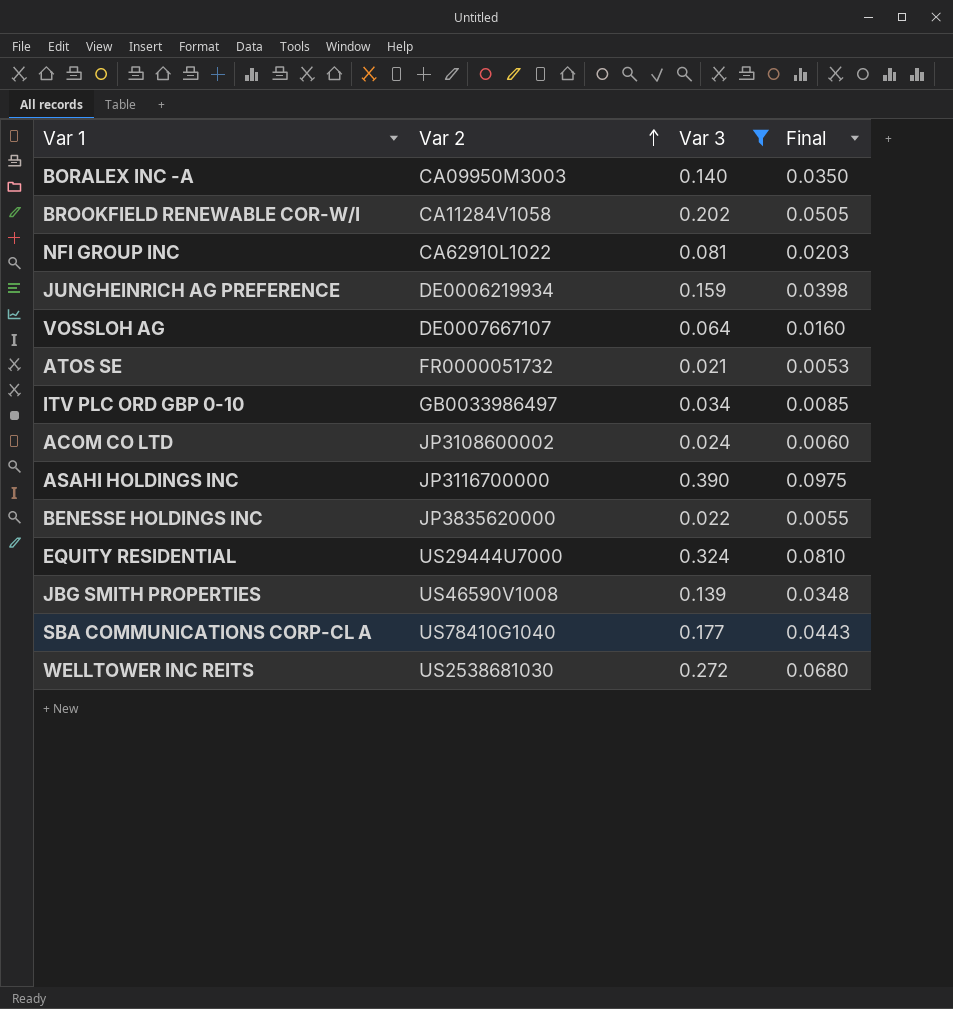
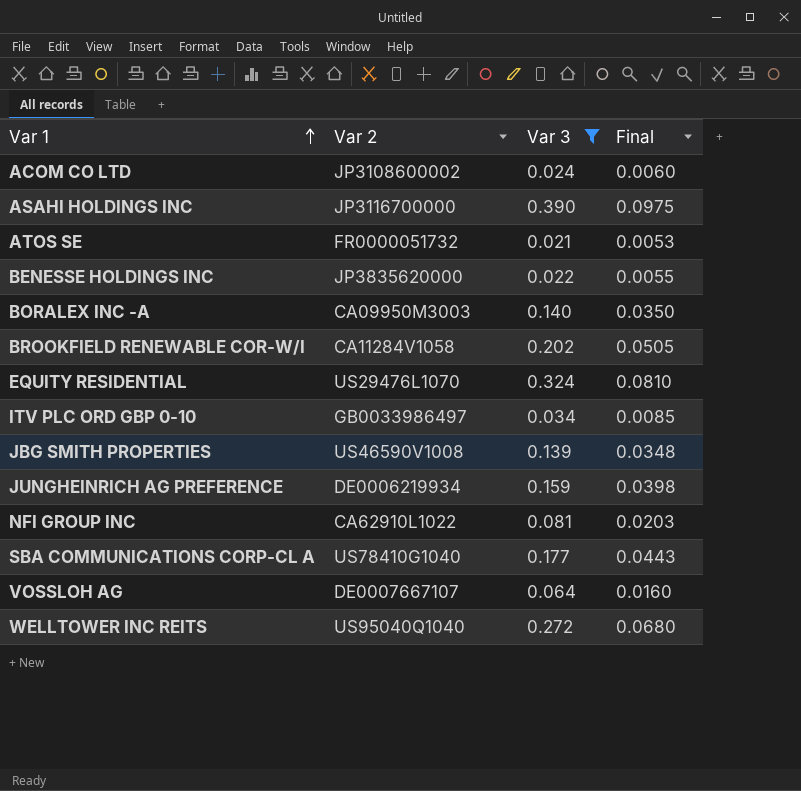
row order: Var 2 ascending -> Var 1 ascending
EQUITY RESIDENTIAL | Var 2: US29444U7000 -> US29476L1070
WELLTOWER INC REITS | Var 2: US2538681030 -> US95040Q1040

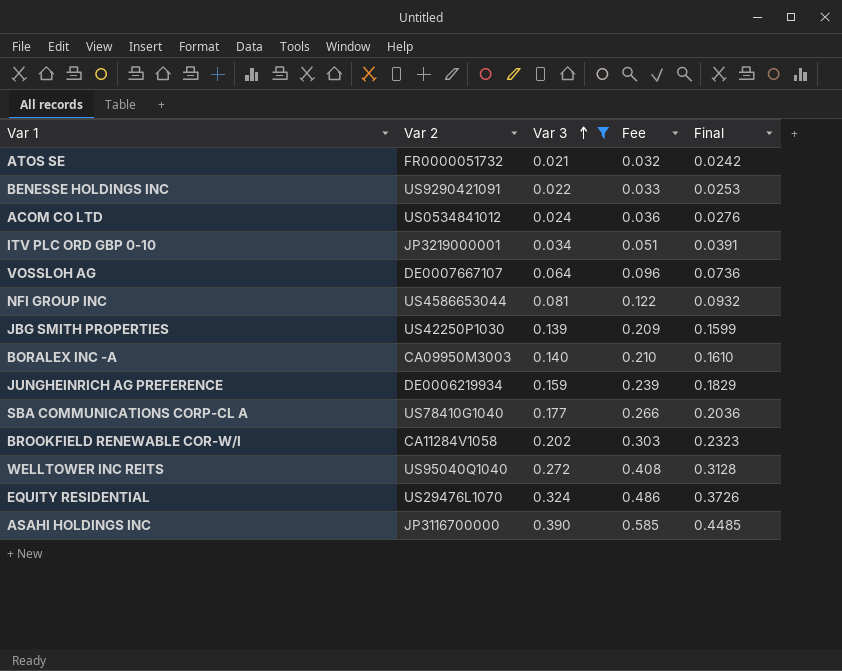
row order: Var 1 ascending -> Var 3 ascending
column Fee | formula: none -> [Var 3] * 1.5
column Final | formula: [Var 3] * 0.25 -> [Var 3] * 1.15
BENESSE HOLDINGS INC | Var 2: JP3835620000 -> US9290421091
ACOM CO LTD | Var 2: JP3108600002 -> US0534841012
ITV PLC ORD GBP 0-10 | Var 2: GB0033986497 -> JP3219000001
NFI GROUP INC | Var 2: CA62910L1022 -> US4586653044
JBG SMITH PROPERTIES | Var 2: US46590V1008 -> US42250P1030

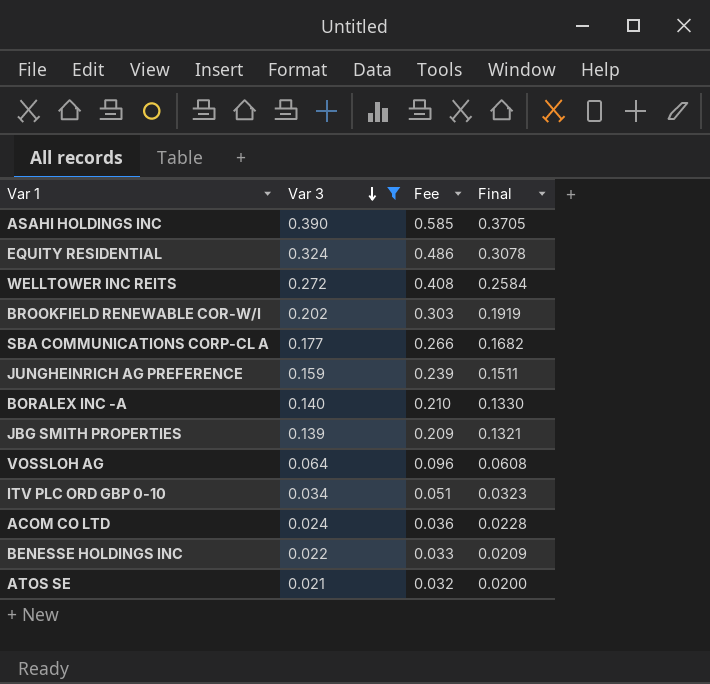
row order: Var 3 ascending -> Var 3 descending
column Var 2 | position: 2 -> none
column Final | formula: [Var 3] * 1.15 -> [Var 3] * 0.95
row NFI GROUP INC: US4586653044 | 0.081 | 0.122 | 0.0932 -> none

